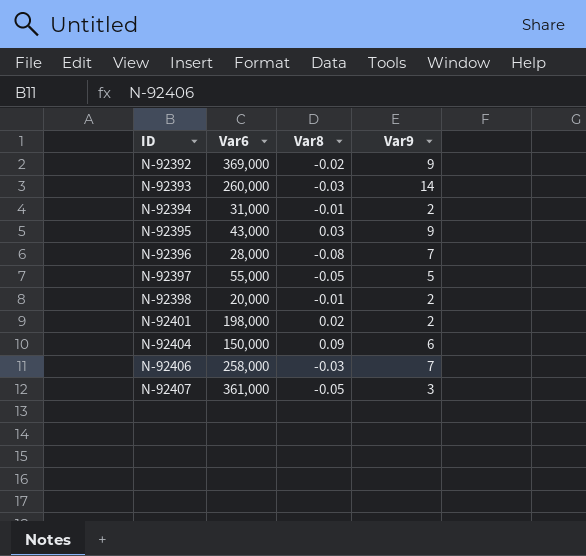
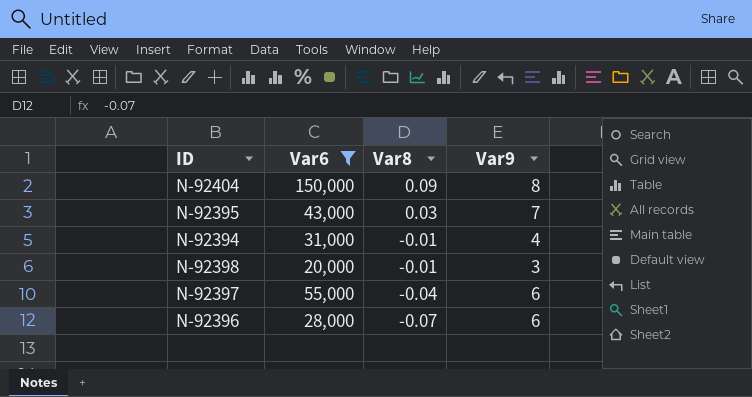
filter: none -> Var6 <= 150,000
row order: ID ascending -> Var8 descending
N-92404 | Var9: 6 -> 8
N-92395 | Var9: 9 -> 7
N-92394 | Var9: 2 -> 4
N-92398 | Var9: 2 -> 3
N-92397 | Var8: -0.05 -> -0.04
N-92397 | Var9: 5 -> 6
N-92396 | Var8: -0.08 -> -0.07
N-92396 | Var9: 7 -> 6

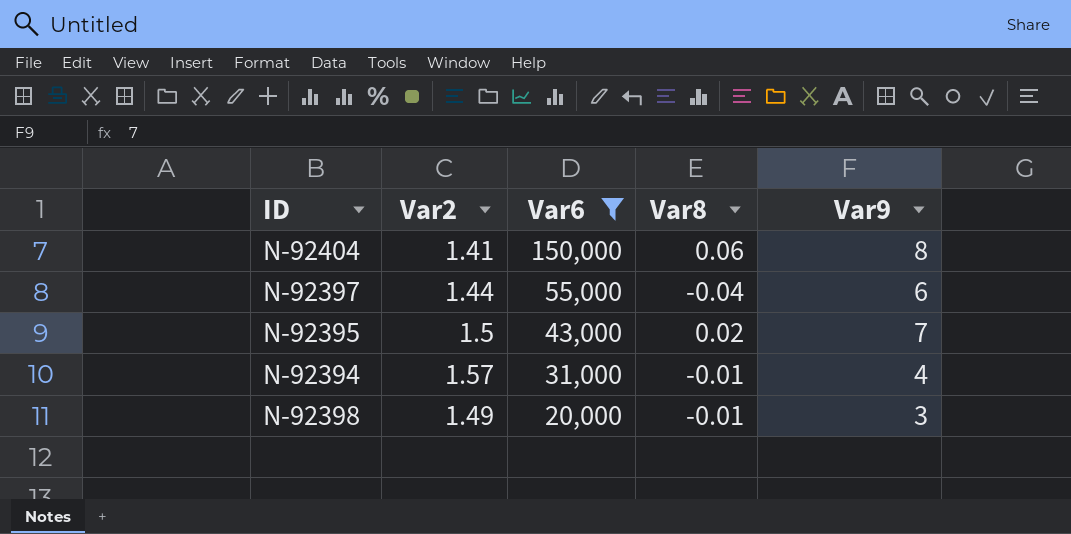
row order: Var8 descending -> Var6 descending
column Var2 | position: none -> 2
row N-92396: 28,000 | -0.07 | 6 -> none
N-92404 | Var8: 0.09 -> 0.06
N-92395 | Var8: 0.03 -> 0.02

